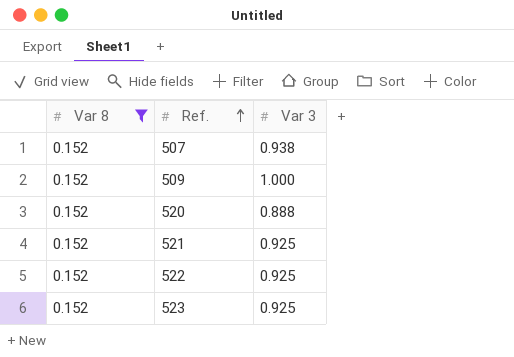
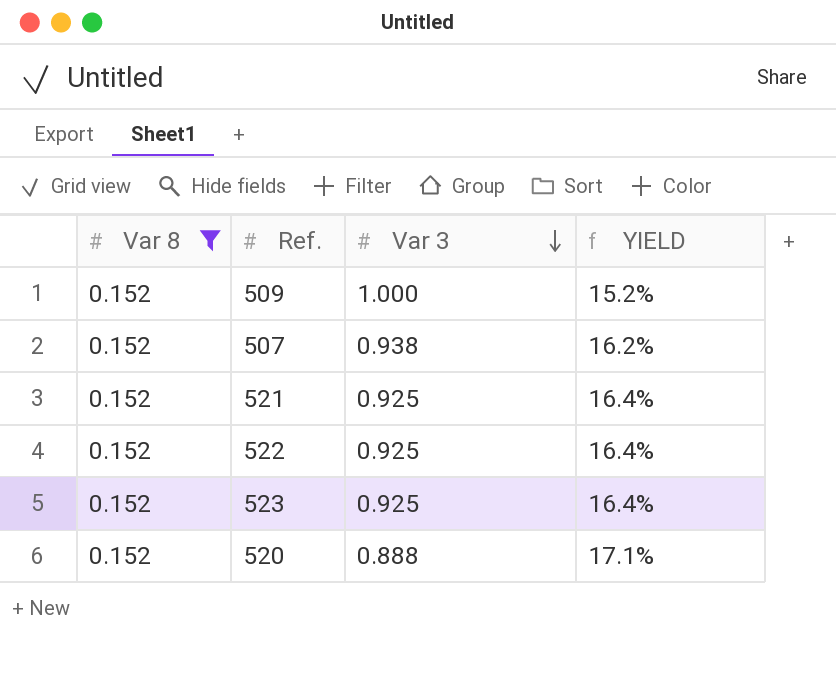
row order: Ref. ascending -> Var 3 descending
column YIELD | formula: none -> [Var 8] / [Var 3]

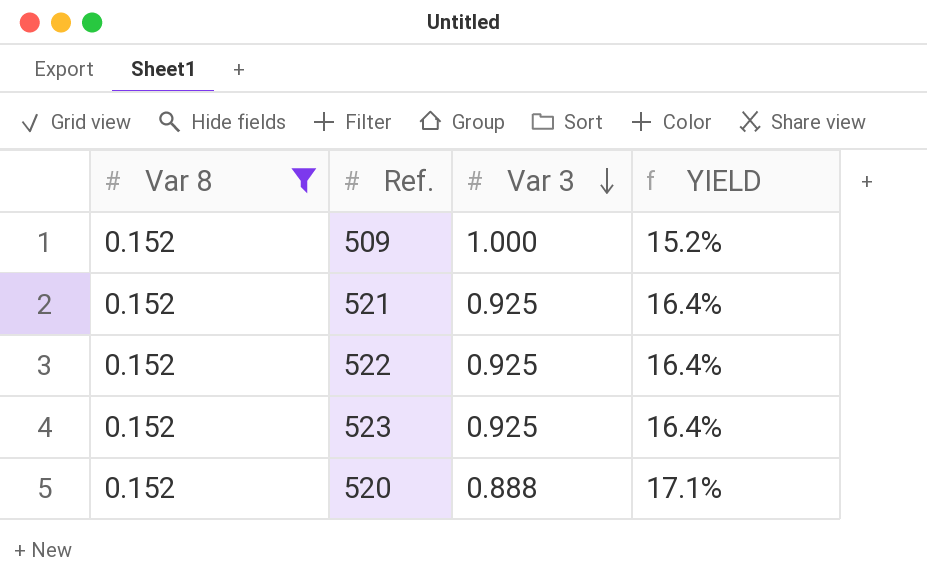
row 507: 0.152 | 0.938 | 16.2% -> none

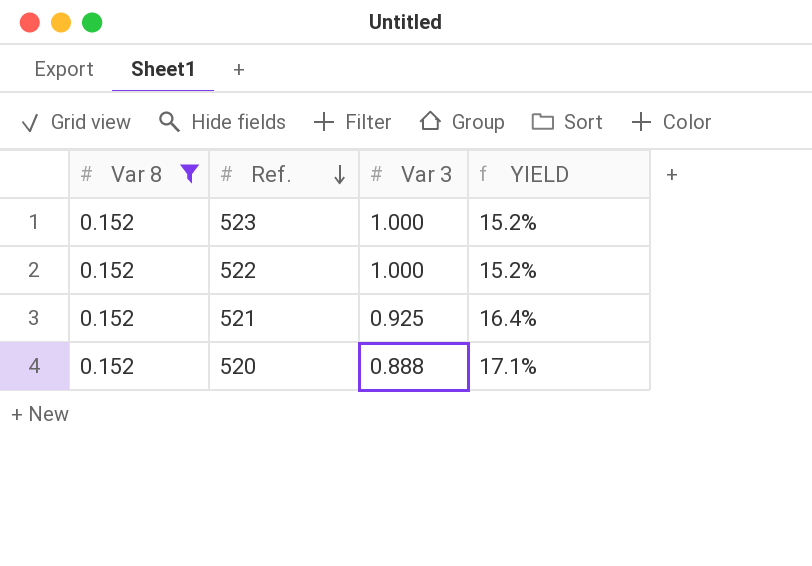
row order: Var 3 descending -> Ref. descending
row 509: 0.152 | 1.000 | 15.2% -> none
523 | Var 3: 0.925 -> 1.000
523 | YIELD: 16.4% -> 15.2%
522 | Var 3: 0.925 -> 1.000
522 | YIELD: 16.4% -> 15.2%

